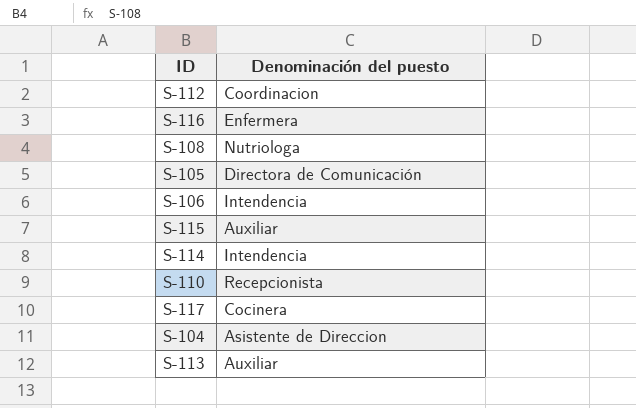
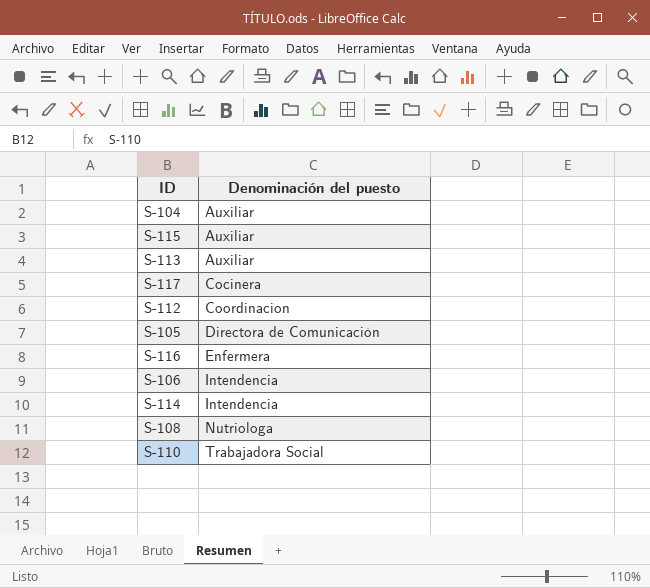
row order: none -> Denominación del puesto ascending
S-104 | Denominación del puesto: Asistente de Direccion -> Auxiliar
S-110 | Denominación del puesto: Recepcionista -> Trabajadora Social

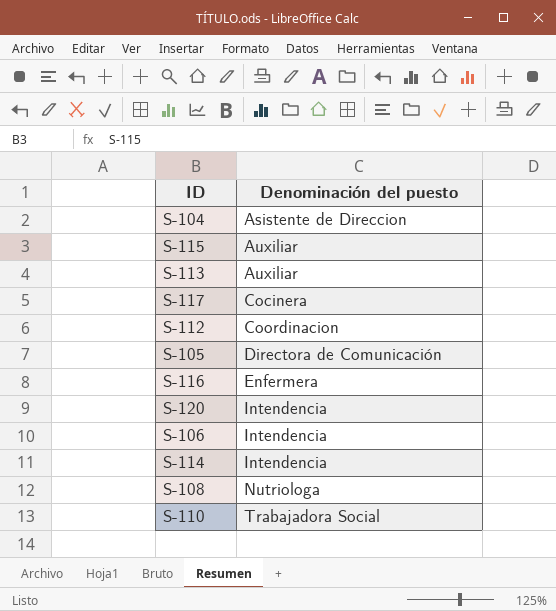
S-104 | Denominación del puesto: Auxiliar -> Asistente de Direccion
row S-120: none -> Intendencia

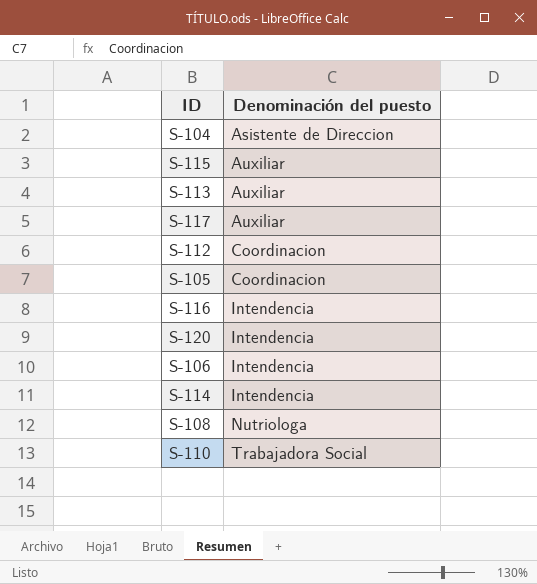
S-117 | Denominación del puesto: Cocinera -> Auxiliar
S-105 | Denominación del puesto: Directora de Comunicación -> Coordinacion
S-116 | Denominación del puesto: Enfermera -> Intendencia

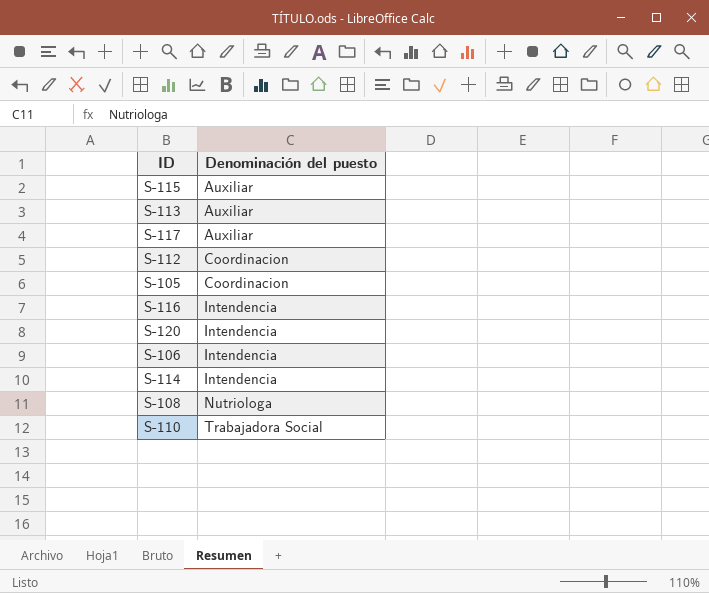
row S-104: Asistente de Direccion -> none

